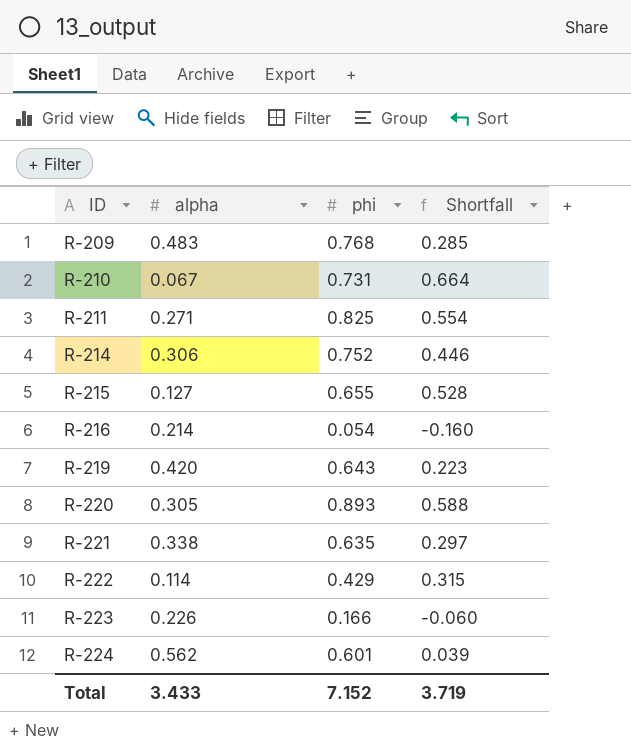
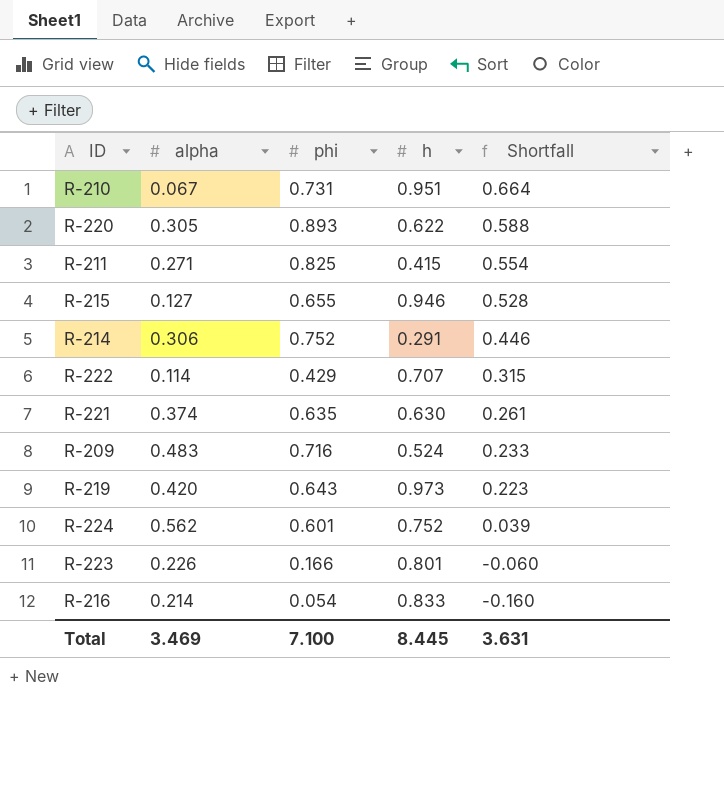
row order: ID ascending -> Shortfall descending
column h | position: none -> 4
R-221 | alpha: 0.338 -> 0.374
R-221 | Shortfall: 0.297 -> 0.261
R-209 | phi: 0.768 -> 0.716
R-209 | Shortfall: 0.285 -> 0.233
Total | alpha: 3.433 -> 3.469
Total | phi: 7.152 -> 7.100
Total | Shortfall: 3.719 -> 3.631

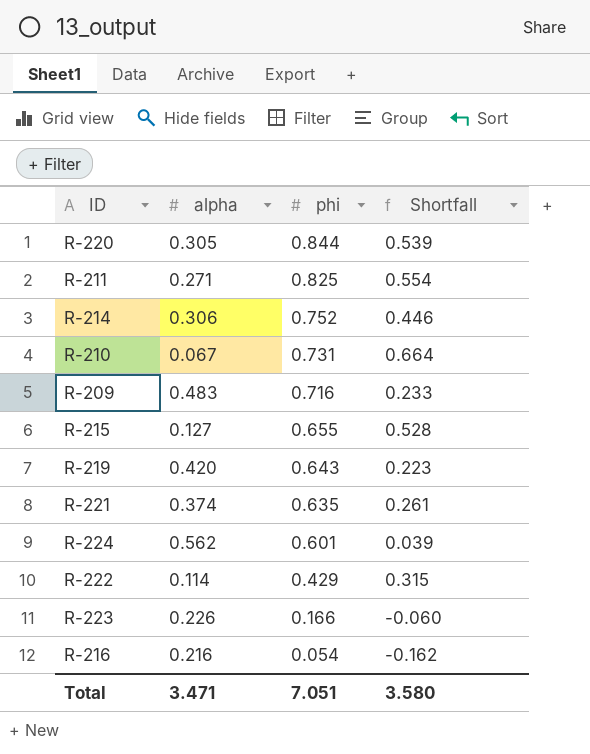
row order: Shortfall descending -> phi descending
column h | position: 4 -> none
R-220 | phi: 0.893 -> 0.844
R-220 | Shortfall: 0.588 -> 0.539
R-216 | alpha: 0.214 -> 0.216
R-216 | Shortfall: -0.160 -> -0.162
Total | alpha: 3.469 -> 3.471
Total | phi: 7.100 -> 7.051
Total | Shortfall: 3.631 -> 3.580

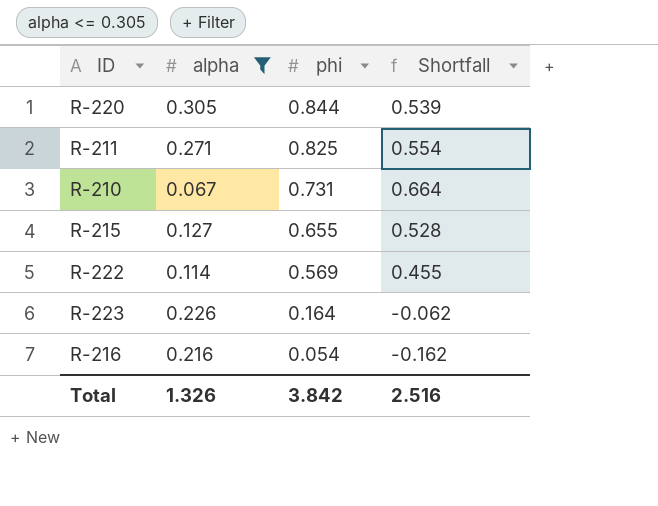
filter: none -> alpha <= 0.305
R-222 | phi: 0.429 -> 0.569
R-222 | Shortfall: 0.315 -> 0.455
R-223 | phi: 0.166 -> 0.164
R-223 | Shortfall: -0.060 -> -0.062
Total | alpha: 3.471 -> 1.326
Total | phi: 7.051 -> 3.842
Total | Shortfall: 3.580 -> 2.516

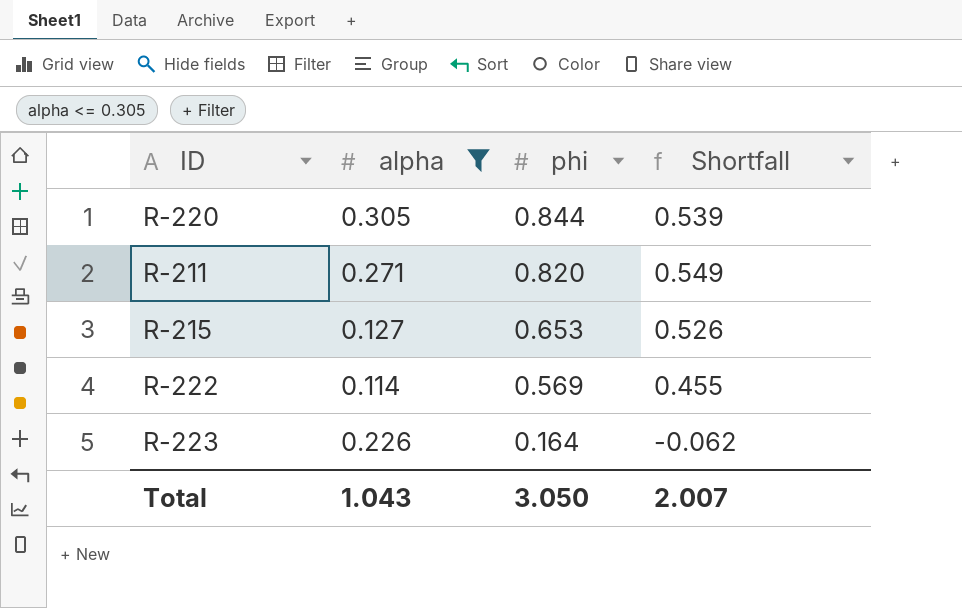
row R-210: 0.067 | 0.731 | 0.664 -> none
row R-216: 0.216 | 0.054 | -0.162 -> none
R-211 | phi: 0.825 -> 0.820
R-211 | Shortfall: 0.554 -> 0.549
R-215 | phi: 0.655 -> 0.653
R-215 | Shortfall: 0.528 -> 0.526
Total | alpha: 1.326 -> 1.043
Total | phi: 3.842 -> 3.050
Total | Shortfall: 2.516 -> 2.007

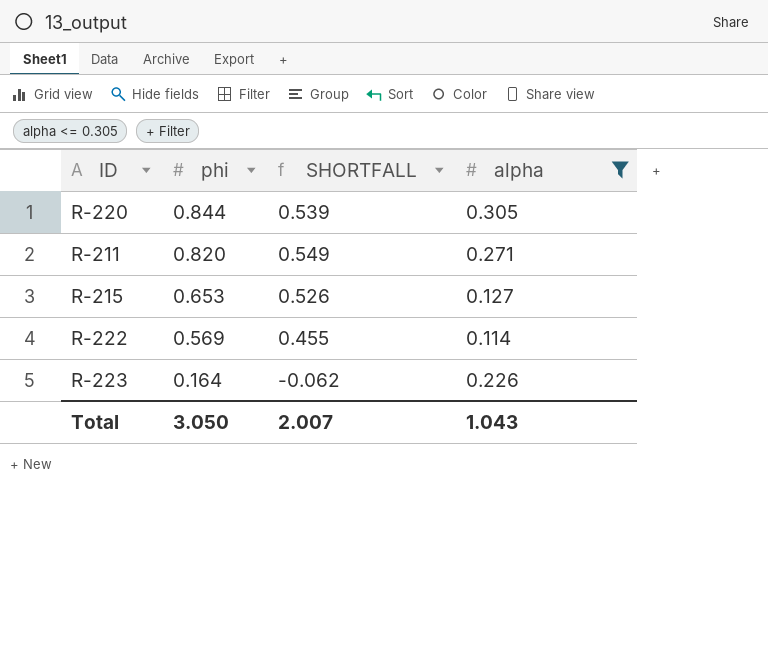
column name: Shortfall -> SHORTFALL
column alpha | position: 2 -> 4

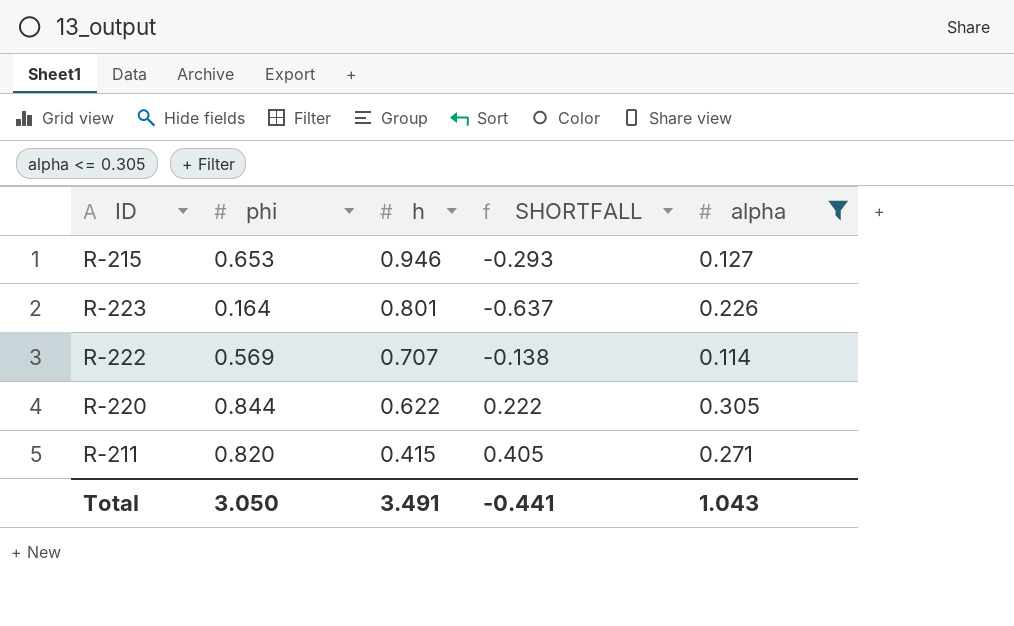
row order: phi descending -> h descending
column h | position: none -> 3
column SHORTFALL | formula: [phi] - [alpha] -> [phi] - [h]
Total | SHORTFALL: 2.007 -> -0.441

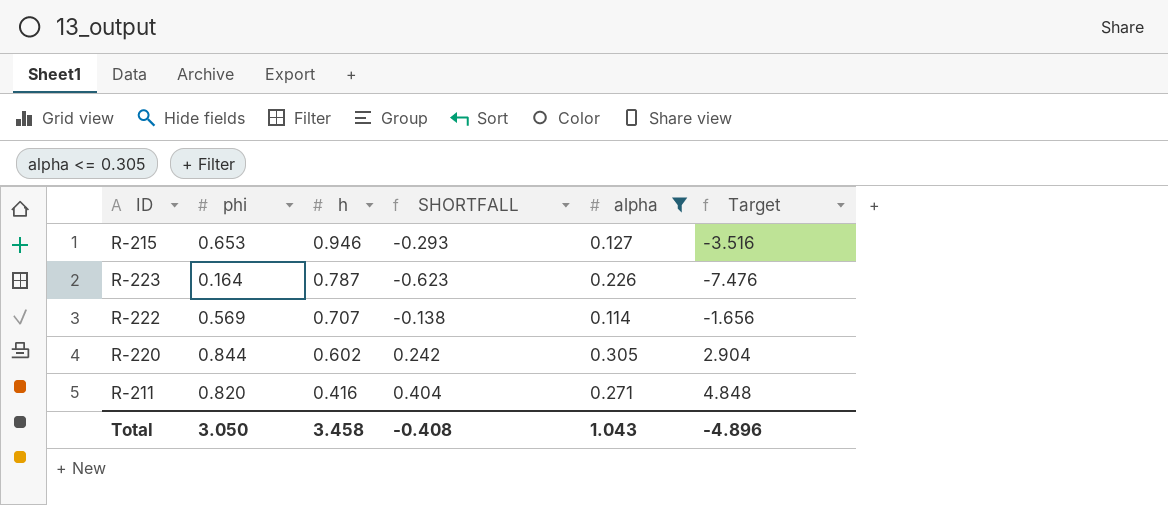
column Target | formula: none -> [SHORTFALL] * 12
R-223 | h: 0.801 -> 0.787
R-223 | SHORTFALL: -0.637 -> -0.623
R-220 | h: 0.622 -> 0.602
R-220 | SHORTFALL: 0.222 -> 0.242
R-211 | h: 0.415 -> 0.416
R-211 | SHORTFALL: 0.405 -> 0.404
Total | h: 3.491 -> 3.458
Total | SHORTFALL: -0.441 -> -0.408

